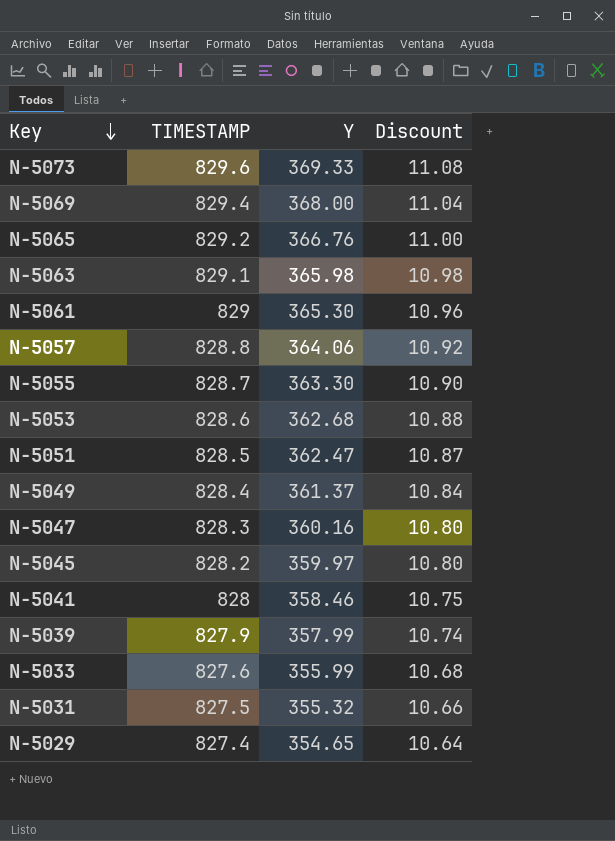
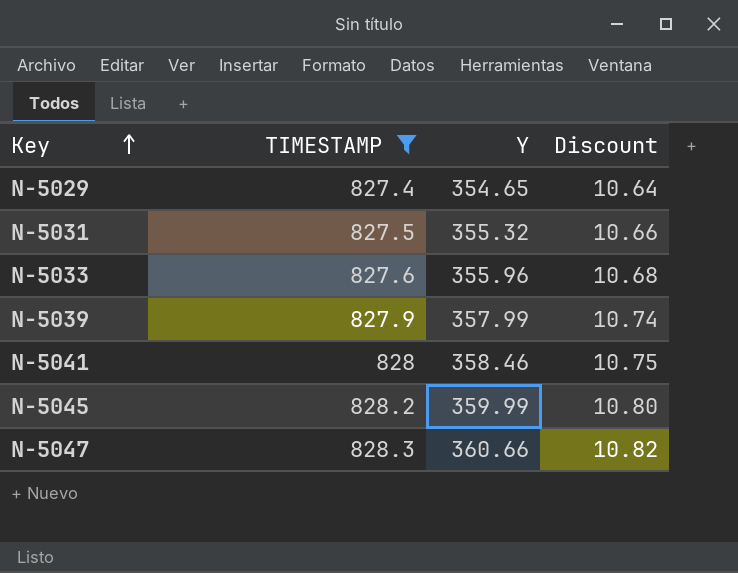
filter: none -> TIMESTAMP <= 828.3
row order: Key descending -> Key ascending
N-5033 | Y: 355.99 -> 355.96
N-5045 | Y: 359.97 -> 359.99
N-5047 | Y: 360.16 -> 360.66
N-5047 | Discount: 10.80 -> 10.82

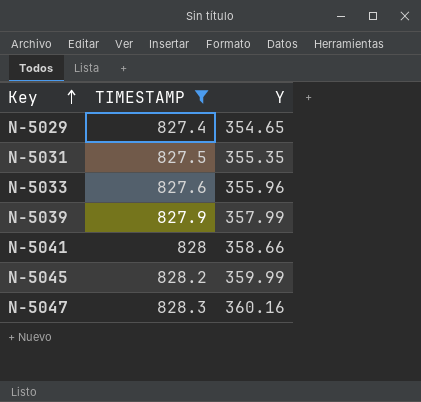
column Discount | formula: [Y] * 0.03 -> none
N-5031 | Y: 355.32 -> 355.35
N-5041 | Y: 358.46 -> 358.66
N-5047 | Y: 360.66 -> 360.16

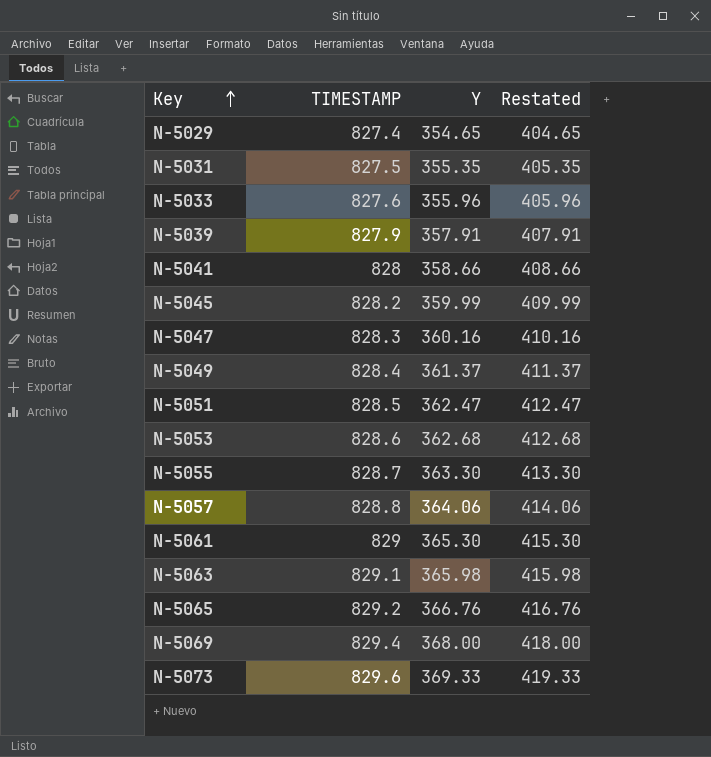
filter: TIMESTAMP <= 828.3 -> none
column Restated | formula: none -> [Y] + 50
N-5039 | Y: 357.99 -> 357.91

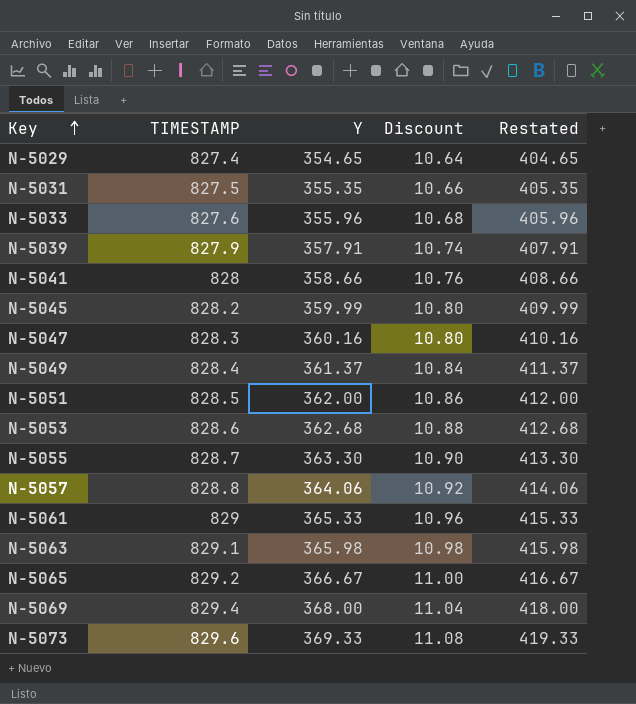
column Discount | formula: none -> [Y] * 0.03
N-5051 | Y: 362.47 -> 362.00
N-5051 | Restated: 412.47 -> 412.00
N-5061 | Y: 365.30 -> 365.33
N-5061 | Restated: 415.30 -> 415.33
N-5065 | Y: 366.76 -> 366.67
N-5065 | Restated: 416.76 -> 416.67

